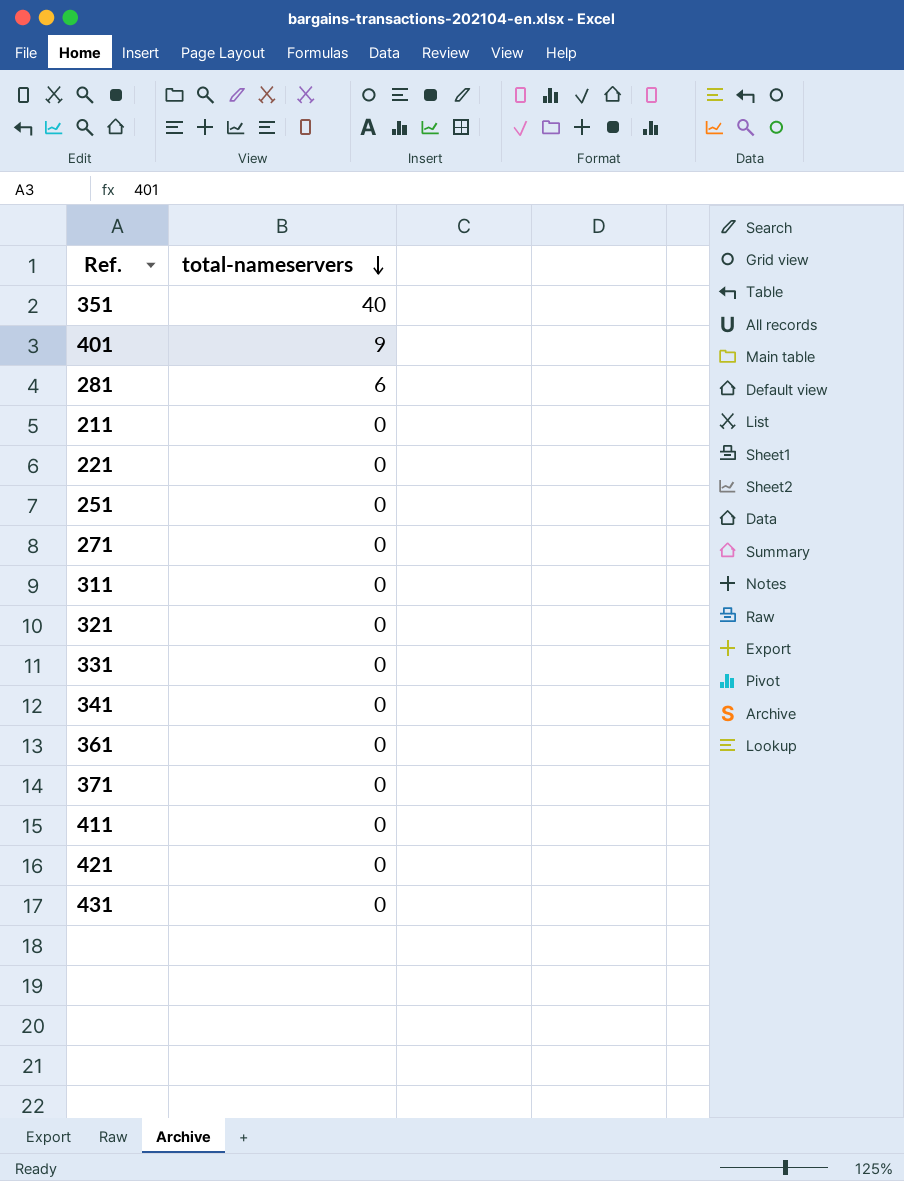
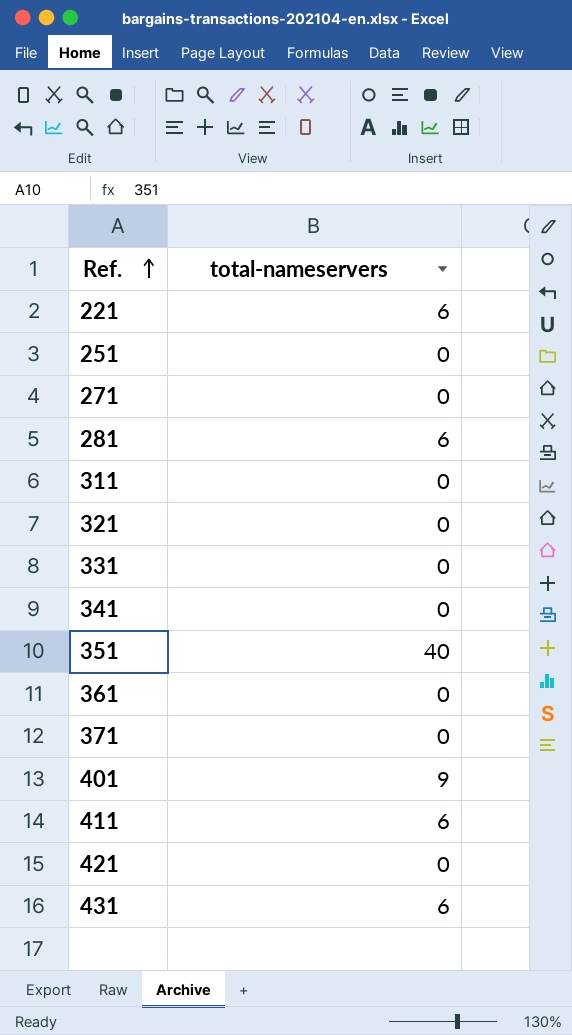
row order: total-nameservers descending -> Ref. ascending
row 211: 0 -> none
221 | total-nameservers: 0 -> 6
411 | total-nameservers: 0 -> 6
431 | total-nameservers: 0 -> 6

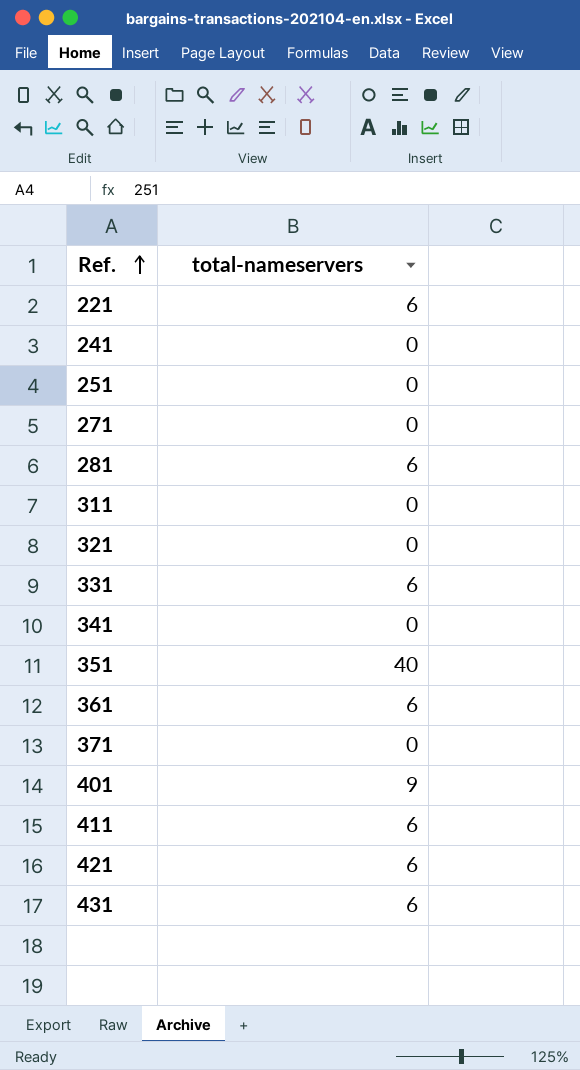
row 241: none -> 0
331 | total-nameservers: 0 -> 6
361 | total-nameservers: 0 -> 6
421 | total-nameservers: 0 -> 6

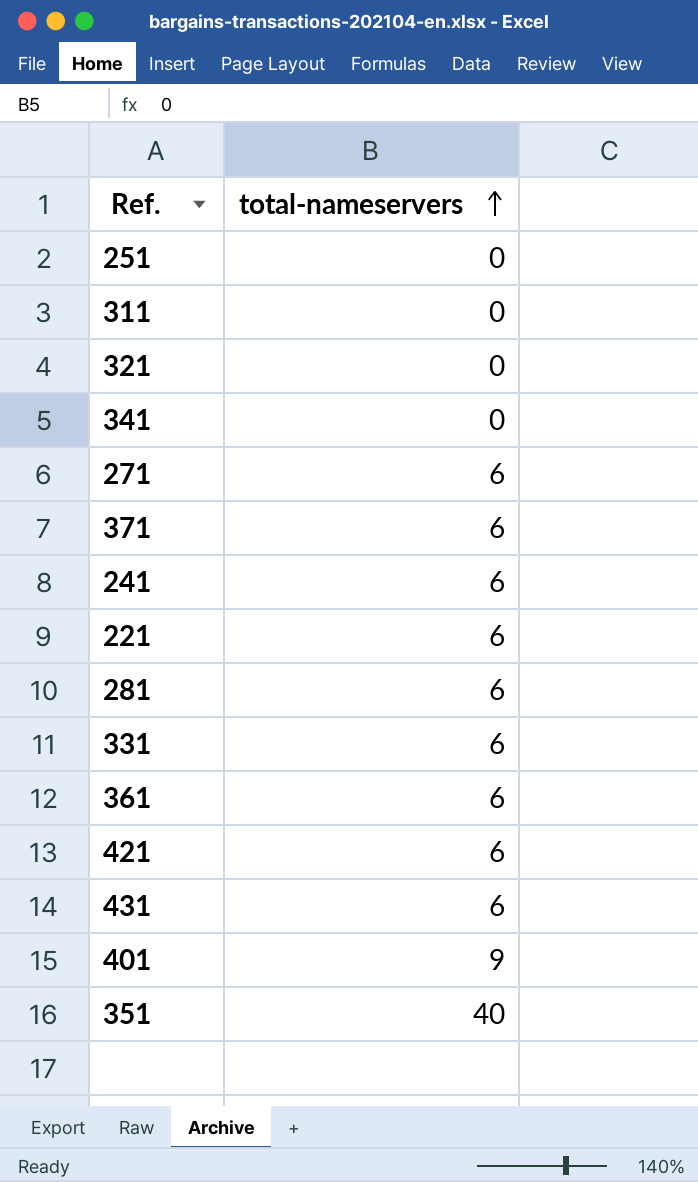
row order: Ref. ascending -> total-nameservers ascending
row 411: 6 -> none
271 | total-nameservers: 0 -> 6
371 | total-nameservers: 0 -> 6
241 | total-nameservers: 0 -> 6

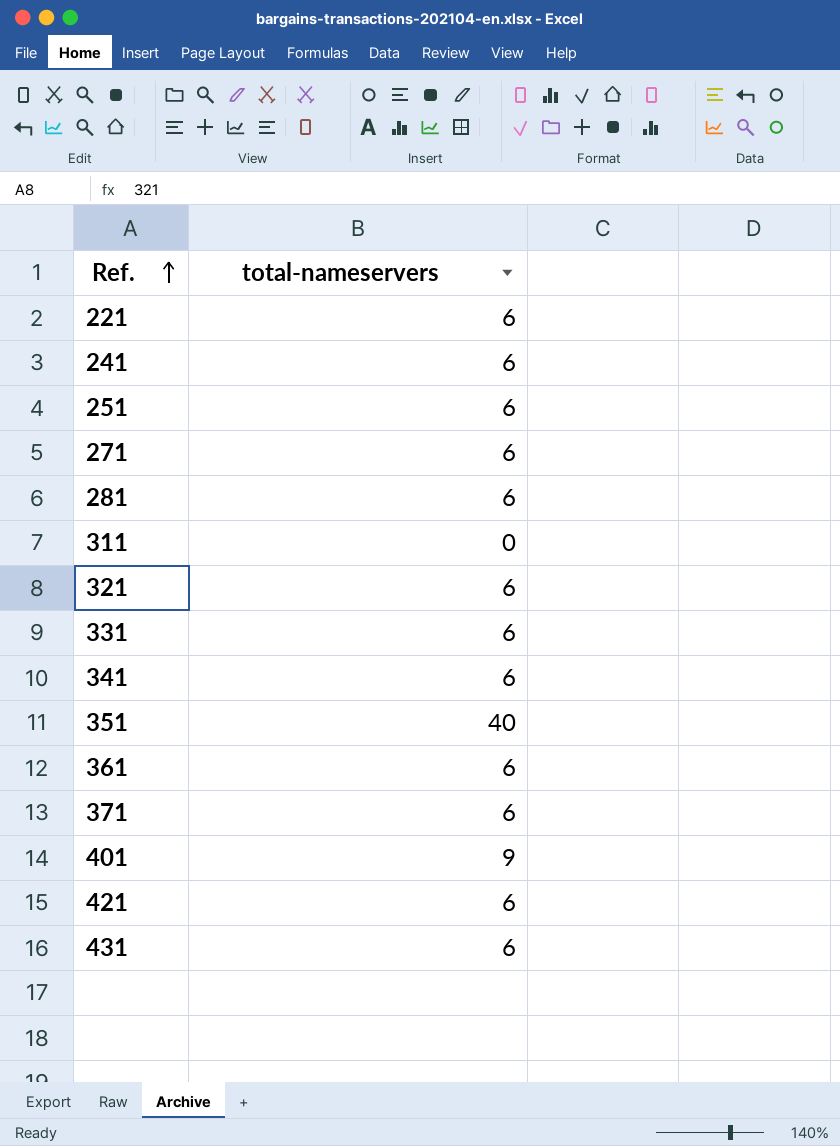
row order: total-nameservers ascending -> Ref. ascending
251 | total-nameservers: 0 -> 6
321 | total-nameservers: 0 -> 6
341 | total-nameservers: 0 -> 6

